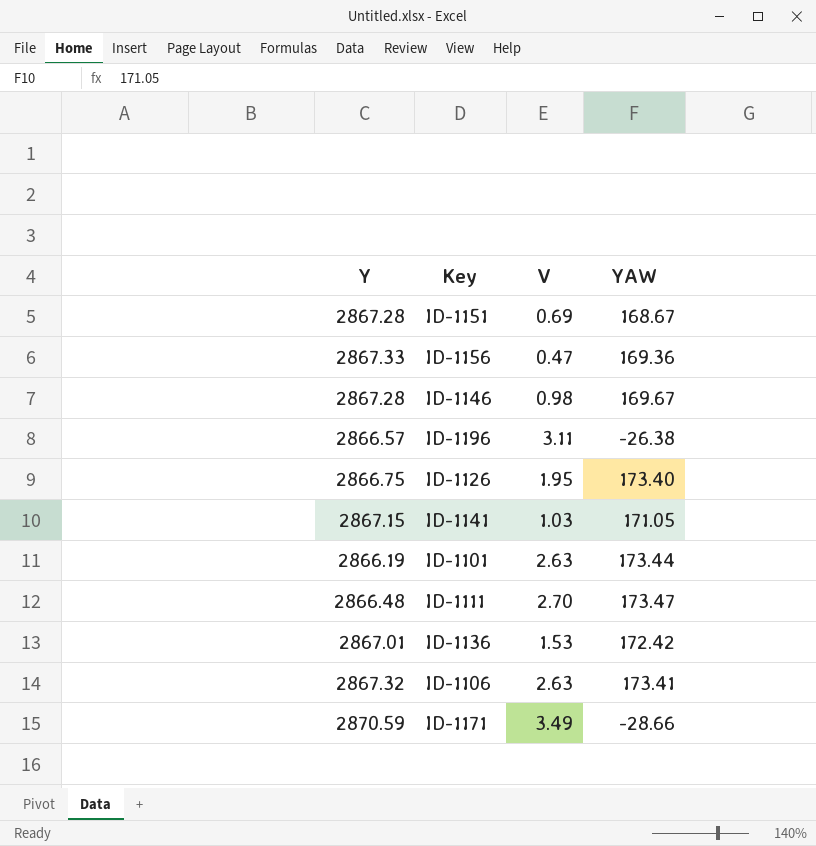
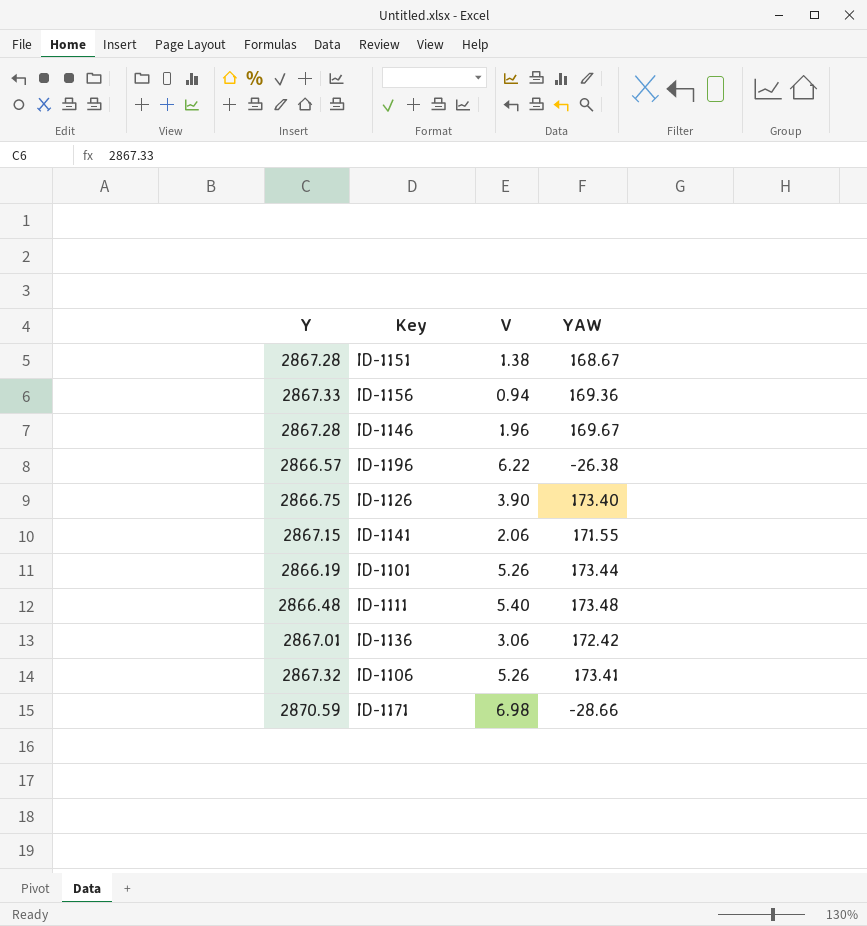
ID-1151 | V: 0.69 -> 1.38
ID-1156 | V: 0.47 -> 0.94
ID-1146 | V: 0.98 -> 1.96
ID-1196 | V: 3.11 -> 6.22
ID-1126 | V: 1.95 -> 3.90
ID-1141 | V: 1.03 -> 2.06
ID-1141 | YAW: 171.05 -> 171.55
ID-1101 | V: 2.63 -> 5.26
ID-1111 | V: 2.70 -> 5.40
ID-1111 | YAW: 173.47 -> 173.48
ID-1136 | V: 1.53 -> 3.06
ID-1106 | V: 2.63 -> 5.26
ID-1171 | V: 3.49 -> 6.98

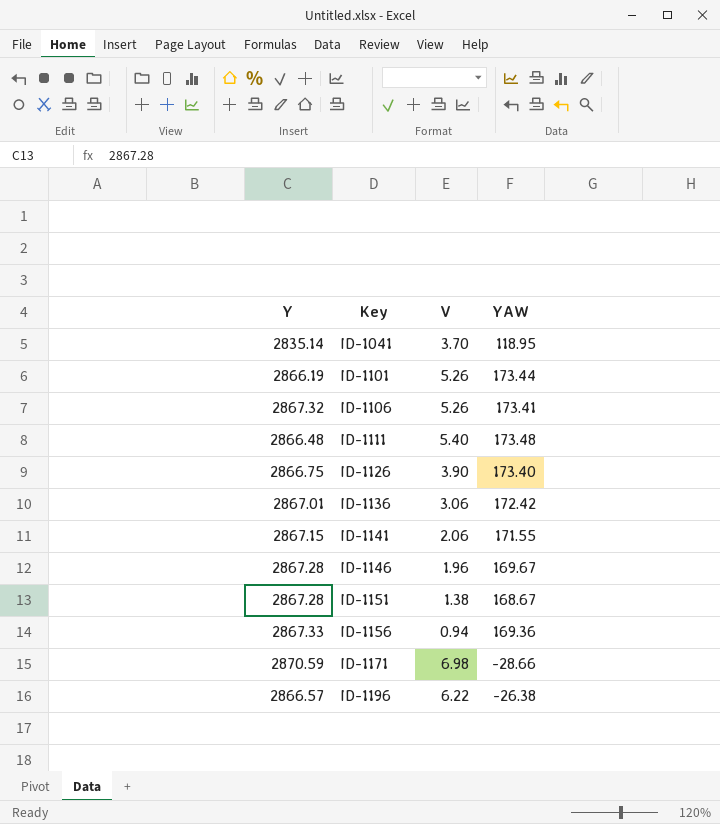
row order: none -> Key ascending
row ID-1041: none -> 2835.14 | 3.70 | 118.95

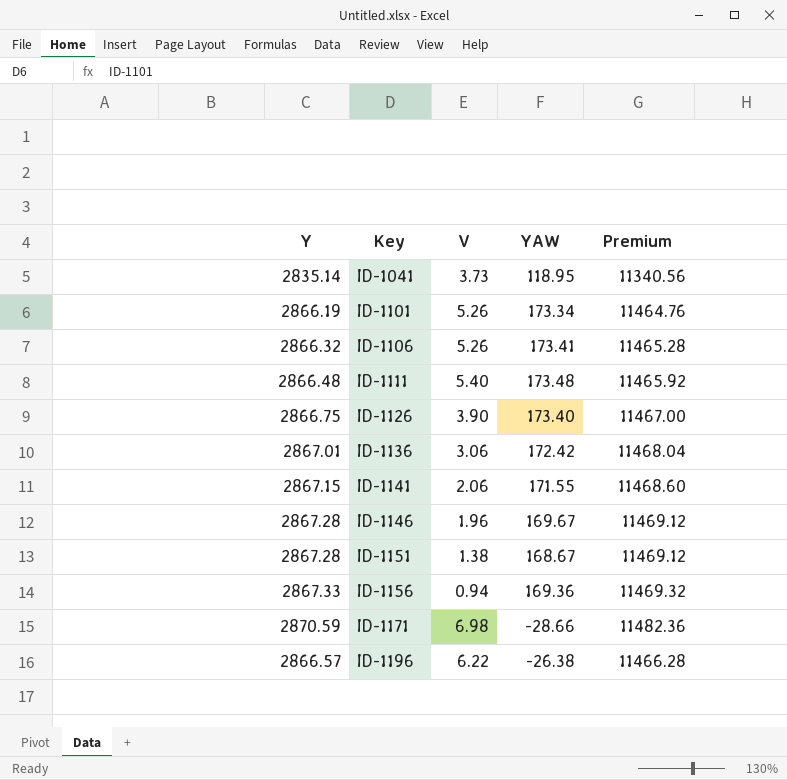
column Premium | formula: none -> [Y] * 4
ID-1041 | V: 3.70 -> 3.73
ID-1101 | YAW: 173.44 -> 173.34
ID-1106 | Y: 2867.32 -> 2866.32

